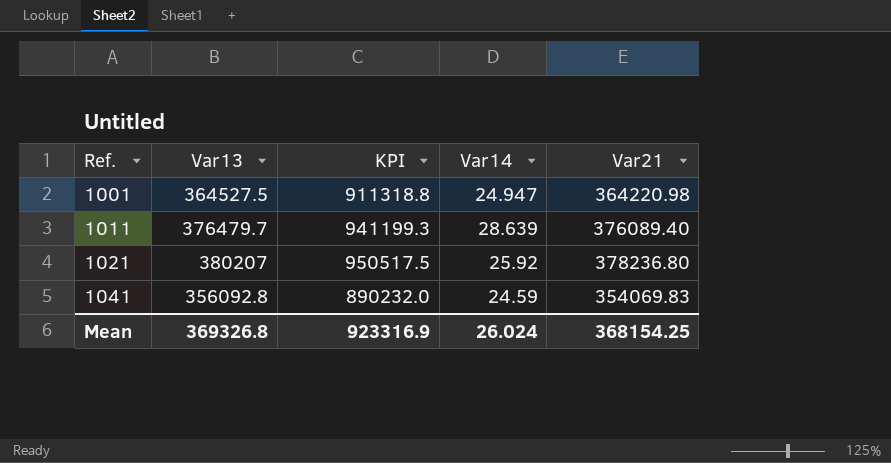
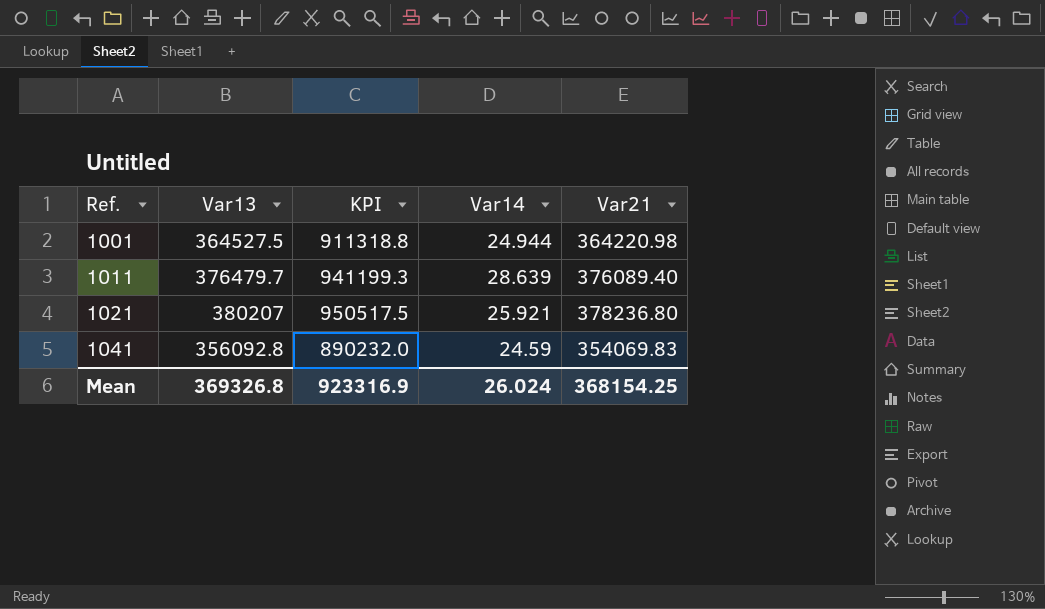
1001 | Var14: 24.947 -> 24.944
1021 | Var14: 25.92 -> 25.921

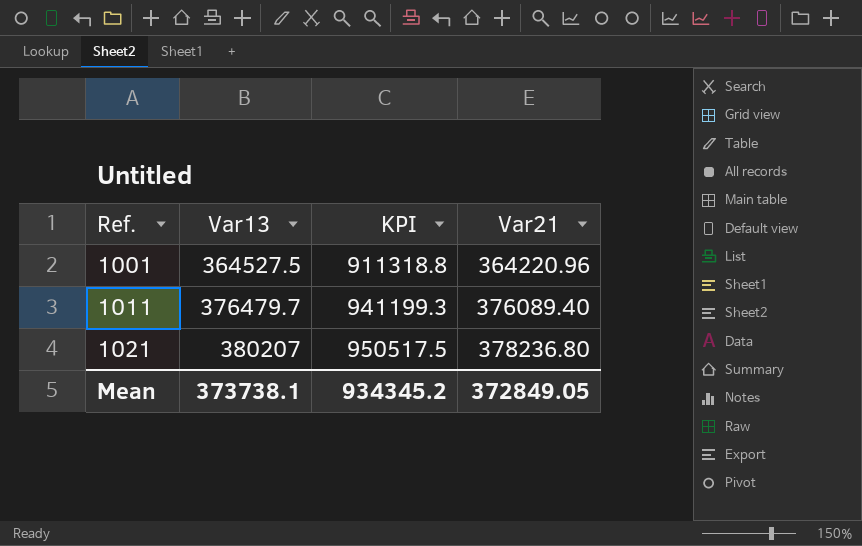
column Var14 | position: 4 -> none
row 1041: 356092.8 | 890232.0 | 24.59 | 354069.83 -> none
1001 | Var21: 364220.98 -> 364220.96
Mean | Var13: 369326.8 -> 373738.1
Mean | KPI: 923316.9 -> 934345.2
Mean | Var21: 368154.25 -> 372849.05

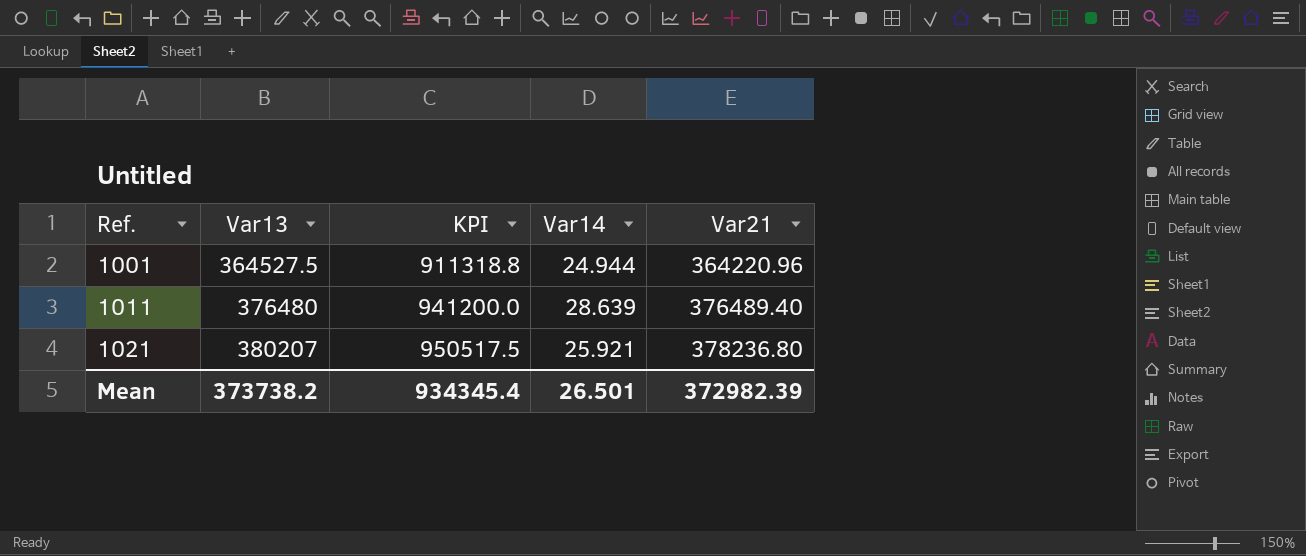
column Var14 | position: none -> 4
1011 | Var13: 376479.7 -> 376480
1011 | KPI: 941199.3 -> 941200.0
1011 | Var21: 376089.40 -> 376489.40
Mean | Var13: 373738.1 -> 373738.2
Mean | KPI: 934345.2 -> 934345.4
Mean | Var21: 372849.05 -> 372982.39

